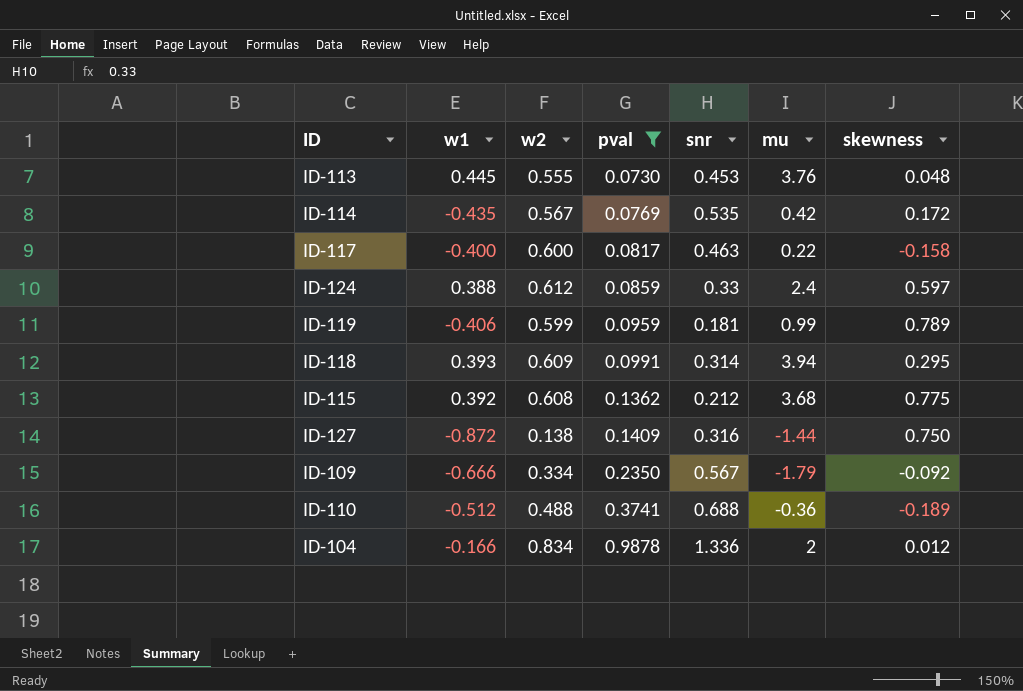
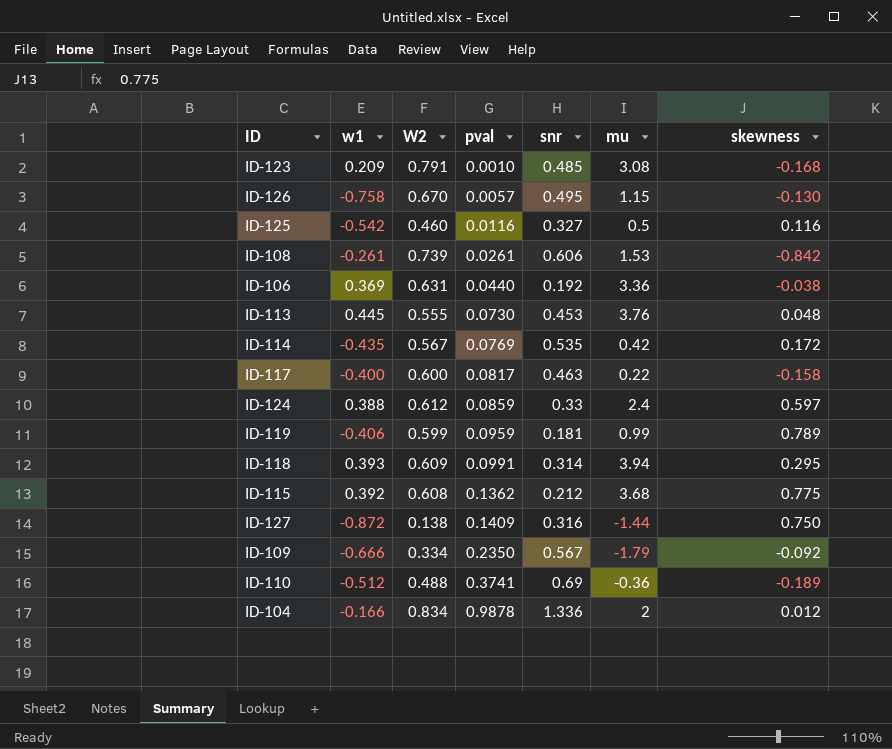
filter: pval >= 0.0730 -> none
column name: w2 -> W2
ID-110 | snr: 0.688 -> 0.69

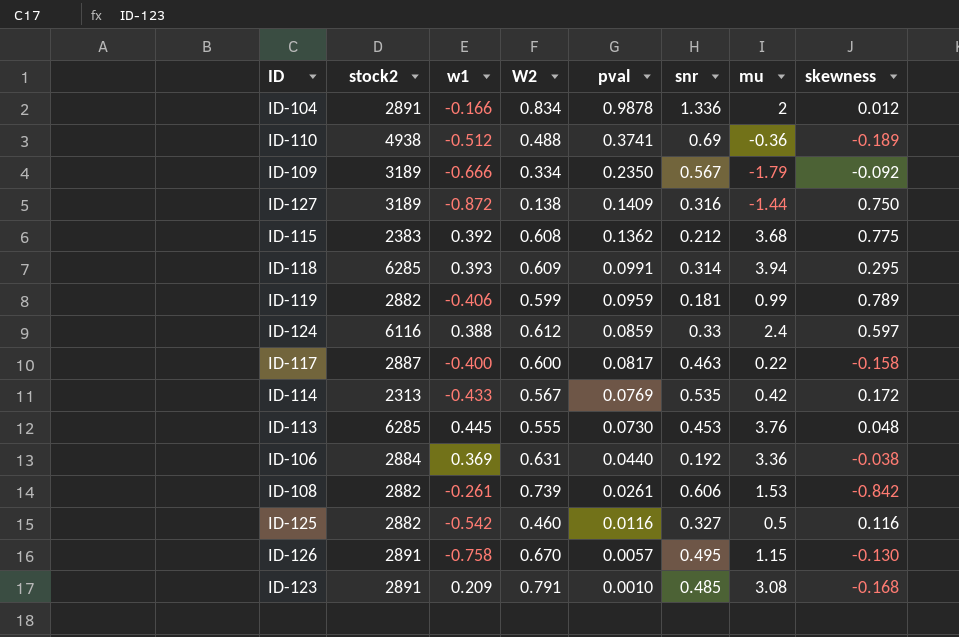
row order: pval ascending -> pval descending
column stock2 | position: none -> 2
ID-114 | w1: -0.435 -> -0.433

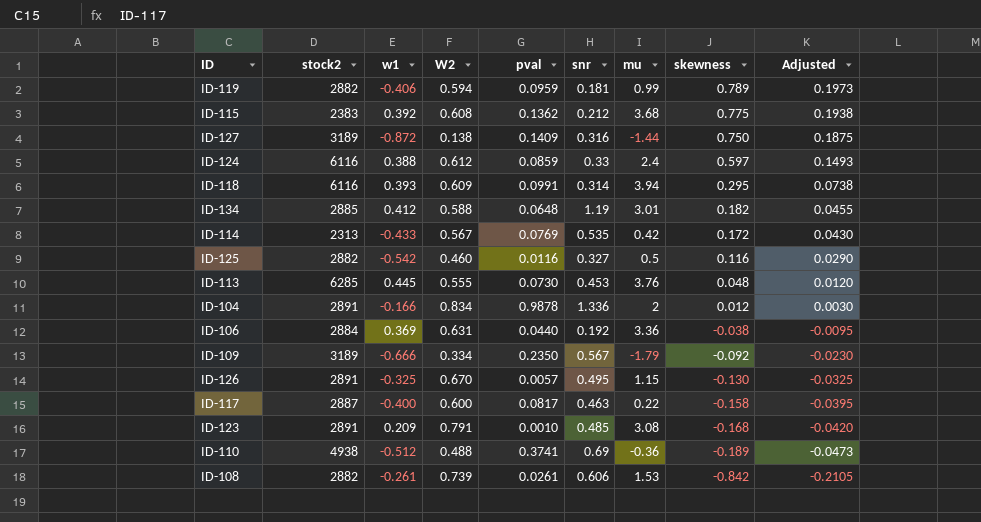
row order: pval descending -> skewness descending
column Adjusted | formula: none -> [skewness] * 0.25
ID-119 | W2: 0.599 -> 0.594
ID-118 | stock2: 6285 -> 6116
row ID-134: none -> 2885 | 0.412 | 0.588 | 0.0648 | 1.19 | 3.01 | 0.182 | 0.0455
ID-126 | w1: -0.758 -> -0.325

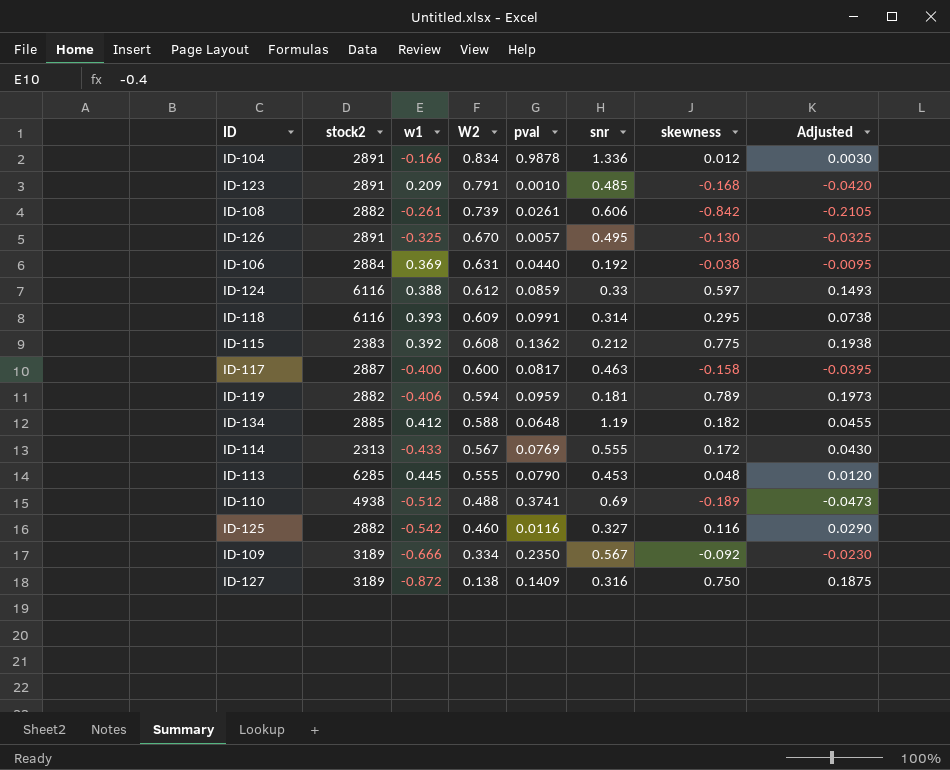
row order: skewness descending -> W2 descending
column mu | position: 7 -> none
ID-114 | snr: 0.535 -> 0.555
ID-113 | pval: 0.0730 -> 0.0790

